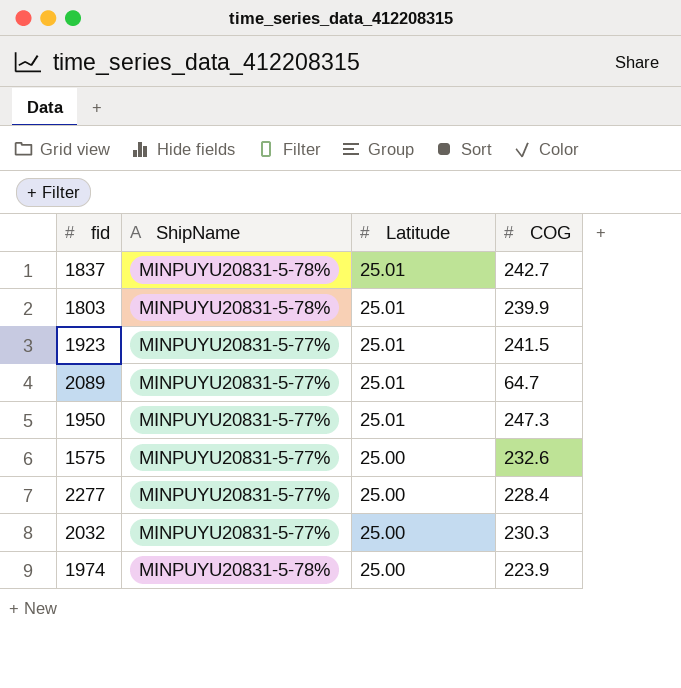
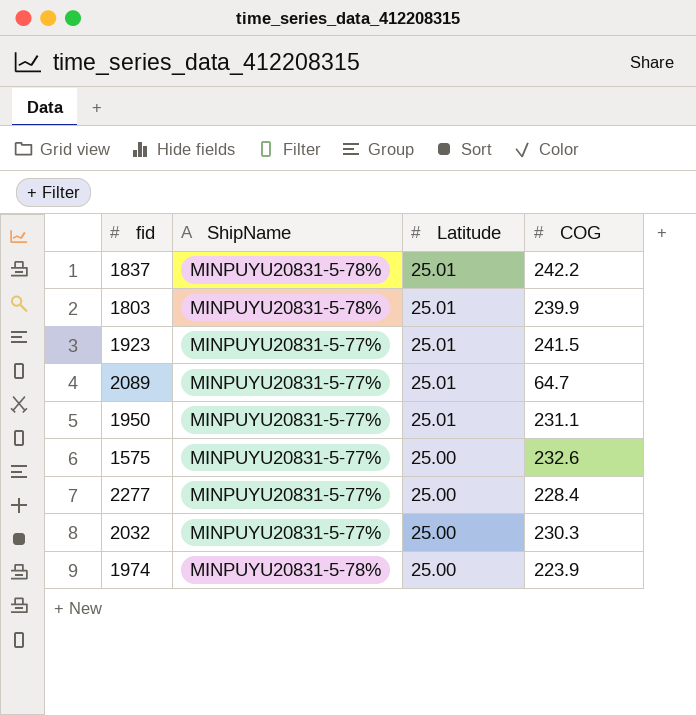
1837 | COG: 242.7 -> 242.2
1950 | COG: 247.3 -> 231.1

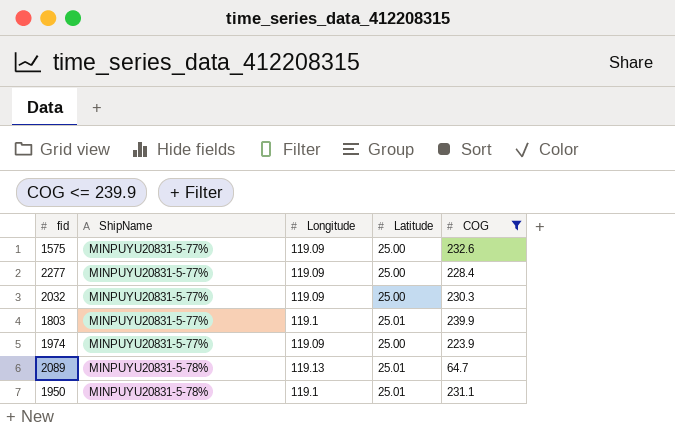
filter: none -> COG <= 239.9
row order: Latitude descending -> ShipName ascending
column Longitude | position: none -> 3
1803 | ShipName: MINPUYU20831-5-78% -> MINPUYU20831-5-77%
1974 | ShipName: MINPUYU20831-5-78% -> MINPUYU20831-5-77%
2089 | ShipName: MINPUYU20831-5-77% -> MINPUYU20831-5-78%
1950 | ShipName: MINPUYU20831-5-77% -> MINPUYU20831-5-78%

